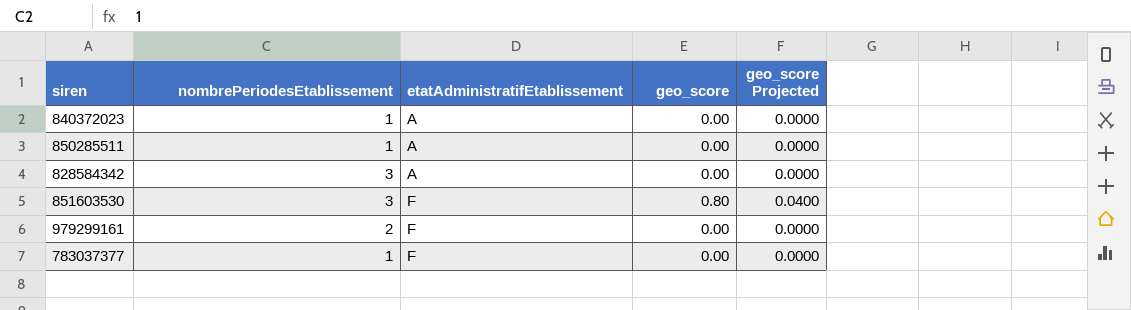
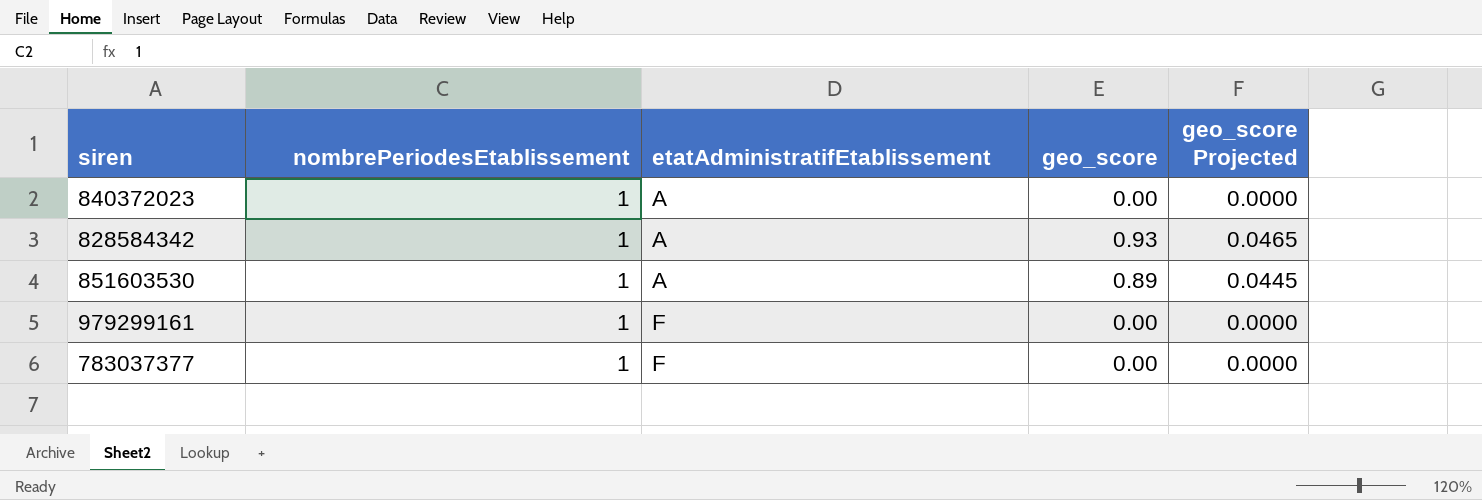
row 850285511: 1 | A | 0.00 | 0.0000 -> none
828584342 | nombrePeriodesEtablissement: 3 -> 1
828584342 | geo_score: 0.00 -> 0.93
828584342 | geo_score Projected: 0.0000 -> 0.0465
851603530 | nombrePeriodesEtablissement: 3 -> 1
851603530 | etatAdministratifEtablissement: F -> A
851603530 | geo_score: 0.80 -> 0.89
851603530 | geo_score Projected: 0.0400 -> 0.0445
979299161 | nombrePeriodesEtablissement: 2 -> 1

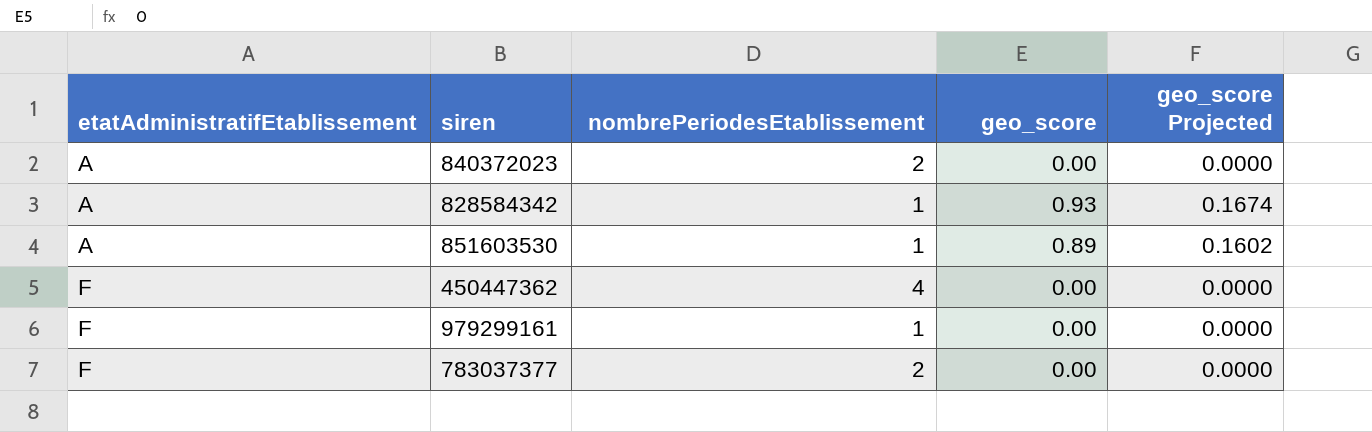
column etatAdministratifEtablissement | position: 3 -> 1
column geo_score Projected | formula: [geo_score] * 0.05 -> [geo_score] * 0.18
840372023 | nombrePeriodesEtablissement: 1 -> 2
row 450447362: none -> F | 4 | 0.00 | 0.0000
783037377 | nombrePeriodesEtablissement: 1 -> 2

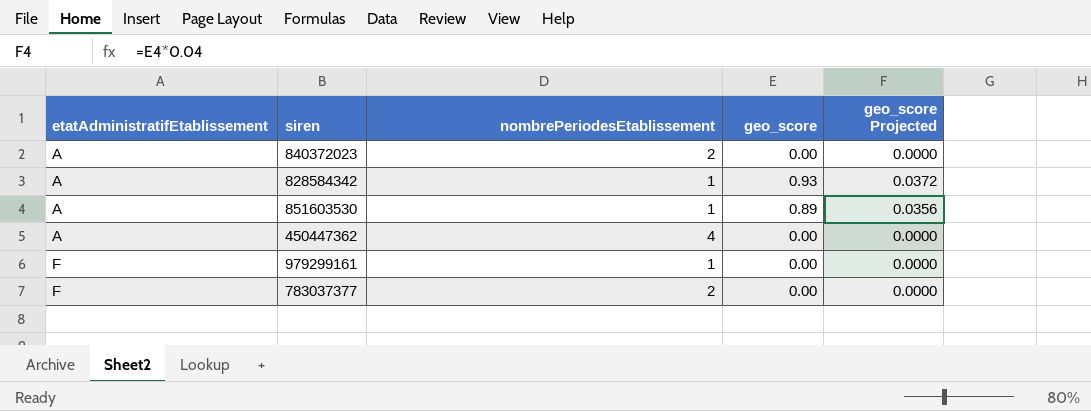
column geo_score Projected | formula: [geo_score] * 0.18 -> [geo_score] * 0.04
450447362 | etatAdministratifEtablissement: F -> A

